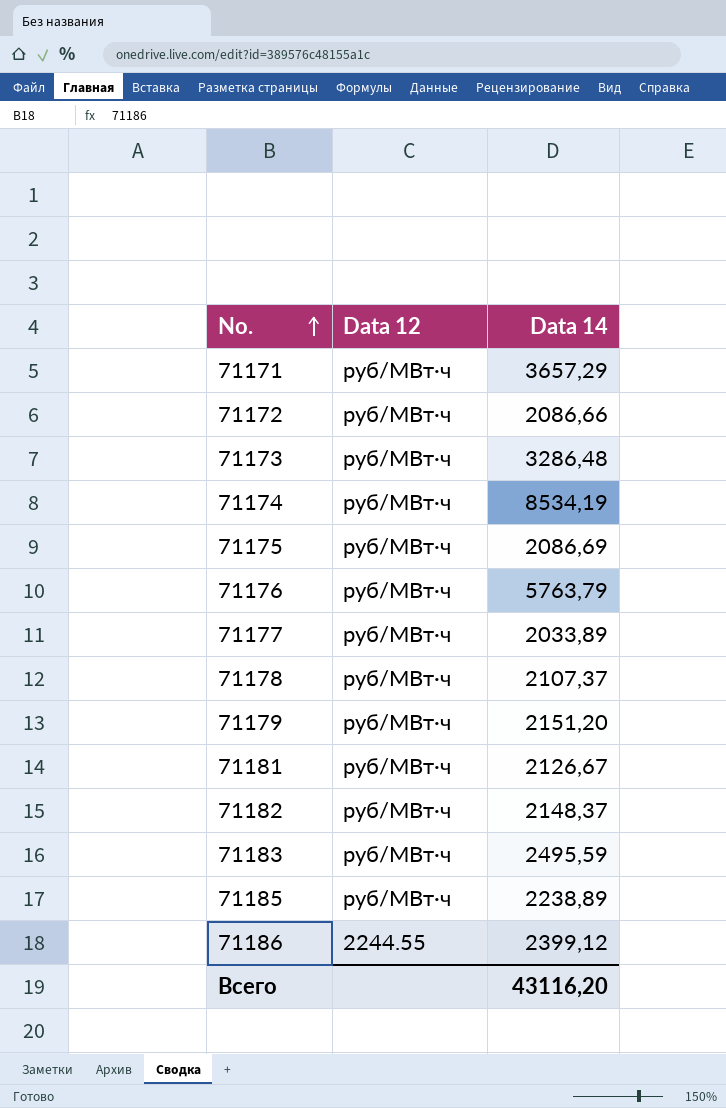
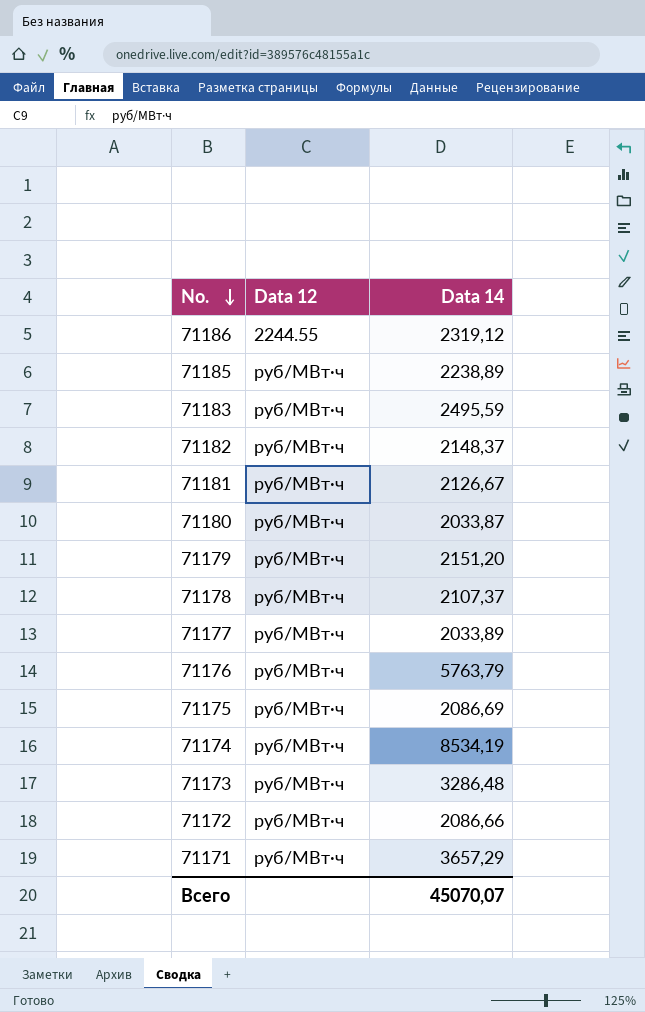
row order: No. ascending -> No. descending
71186 | Data 14: 2399,12 -> 2319,12
row 71180: none -> руб/МВт·ч | 2033,87
Всего | Data 14: 43116,20 -> 45070,07

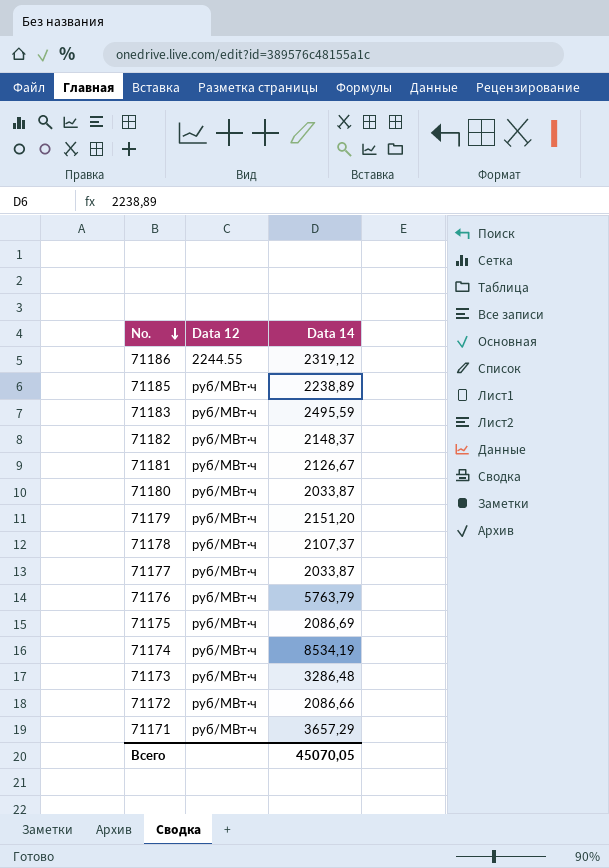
71177 | Data 14: 2033,89 -> 2033,87
Всего | Data 14: 45070,07 -> 45070,05

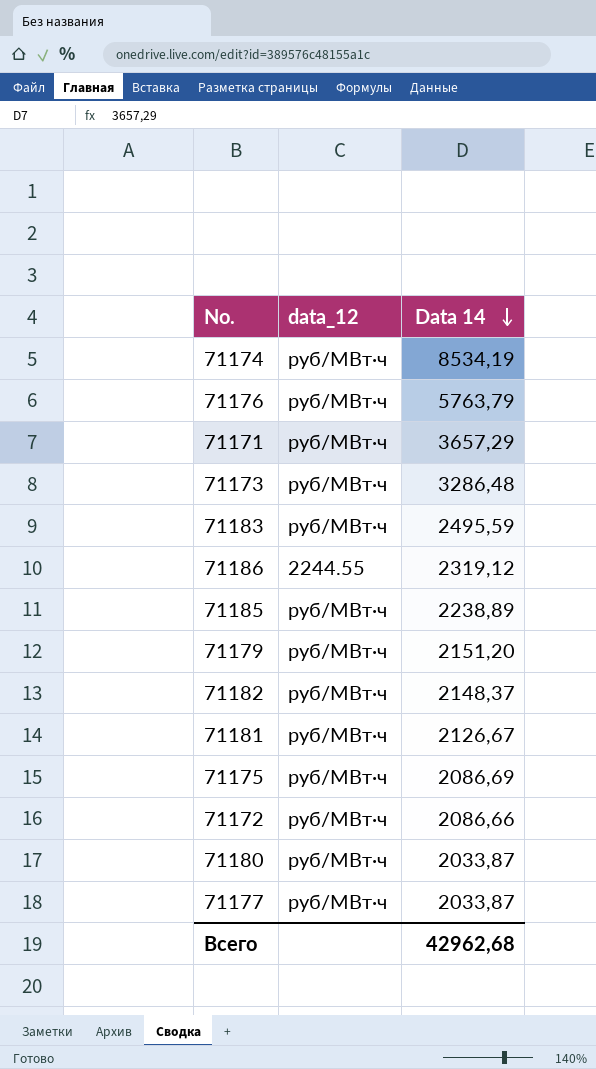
row order: No. descending -> Data 14 descending
column name: Data 12 -> data_12
row 71178: руб/МВт·ч | 2107,37 -> none
Всего | Data 14: 45070,05 -> 42962,68

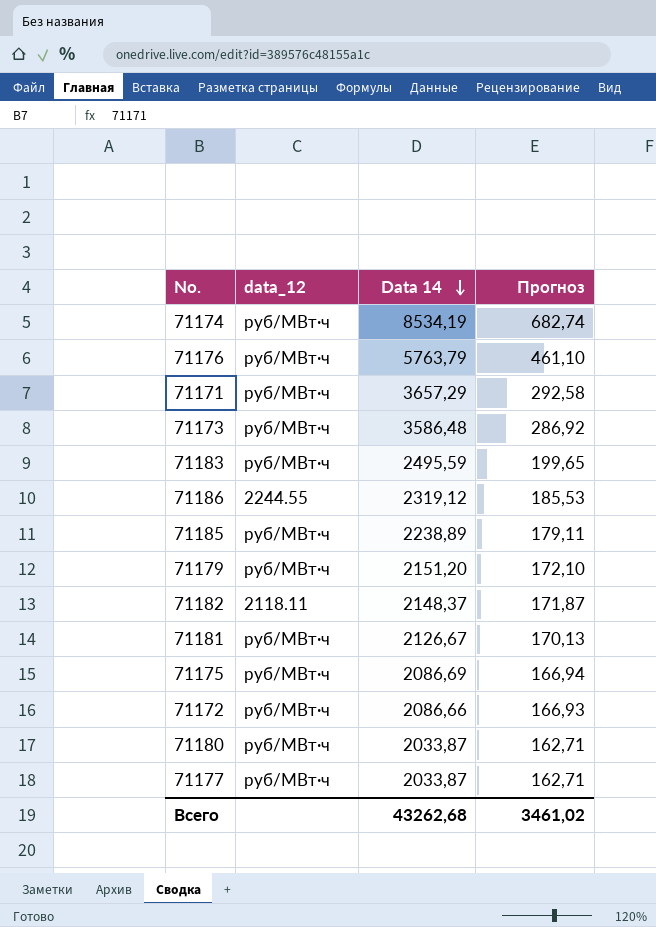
column Прогноз | formula: none -> [Data 14] * 0,08
71173 | Data 14: 3286,48 -> 3586,48
71182 | data_12: руб/МВт·ч -> 2118.11
Всего | Data 14: 42962,68 -> 43262,68

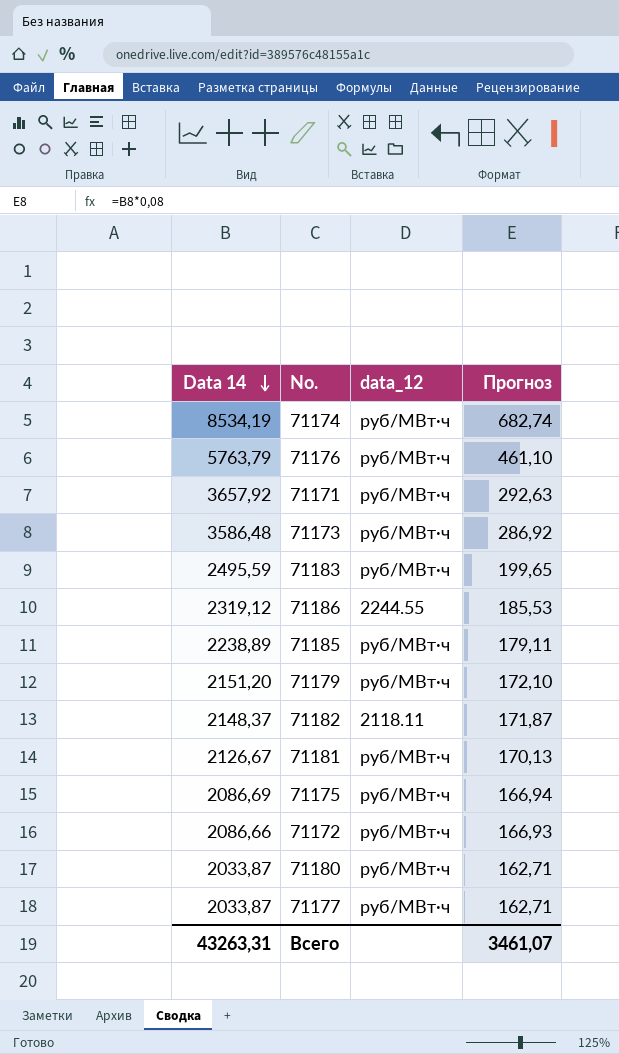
column Data 14 | position: 3 -> 1
71171 | Data 14: 3657,29 -> 3657,92
71171 | Прогноз: 292,58 -> 292,63
Всего | Data 14: 43262,68 -> 43263,31
Всего | Прогноз: 3461,02 -> 3461,07

